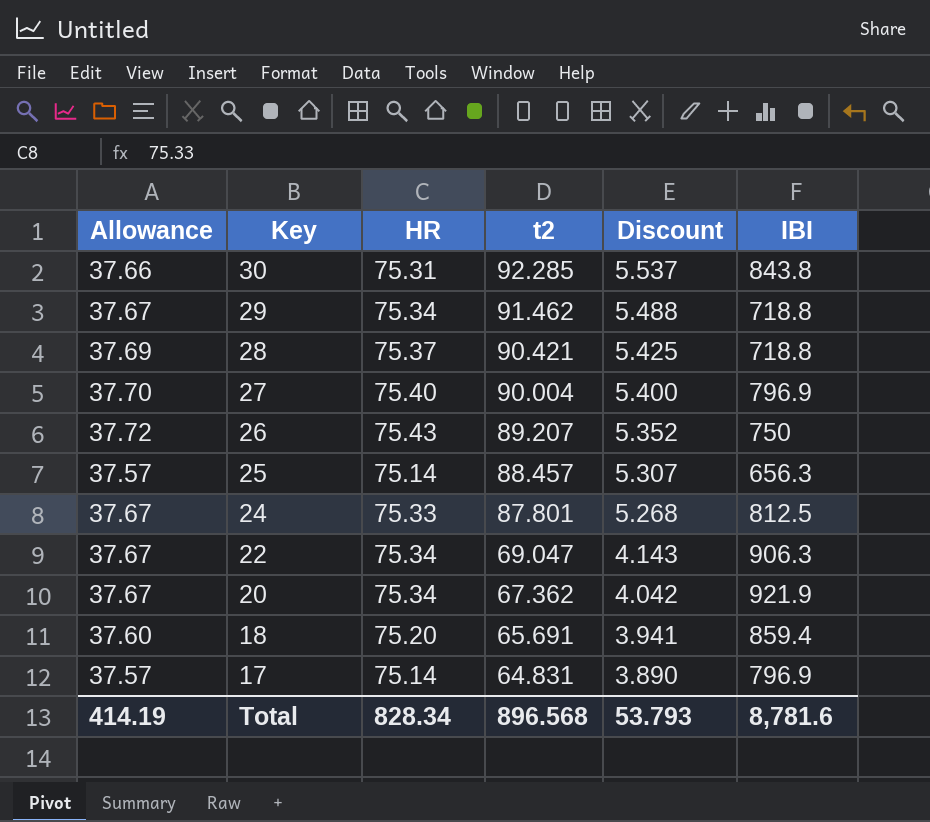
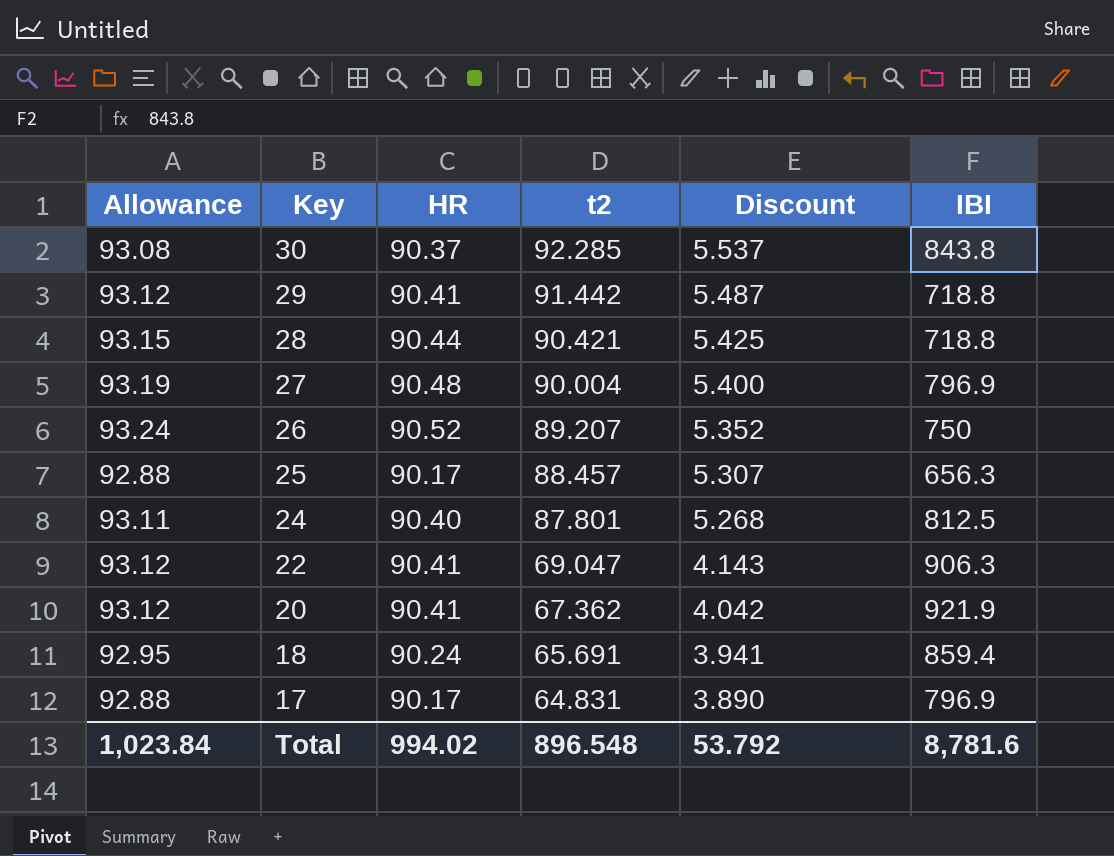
column Allowance | formula: [HR] * 0.5 -> [HR] * 1.03
30 | HR: 75.31 -> 90.37
29 | HR: 75.34 -> 90.41
29 | t2: 91.462 -> 91.442
29 | Discount: 5.488 -> 5.487
28 | HR: 75.37 -> 90.44
27 | HR: 75.40 -> 90.48
26 | HR: 75.43 -> 90.52
25 | HR: 75.14 -> 90.17
24 | HR: 75.33 -> 90.40
22 | HR: 75.34 -> 90.41
20 | HR: 75.34 -> 90.41
18 | HR: 75.20 -> 90.24
17 | HR: 75.14 -> 90.17
Total | Allowance: 414.19 -> 1,023.84
Total | HR: 828.34 -> 994.02
Total | t2: 896.568 -> 896.548
Total | Discount: 53.793 -> 53.792

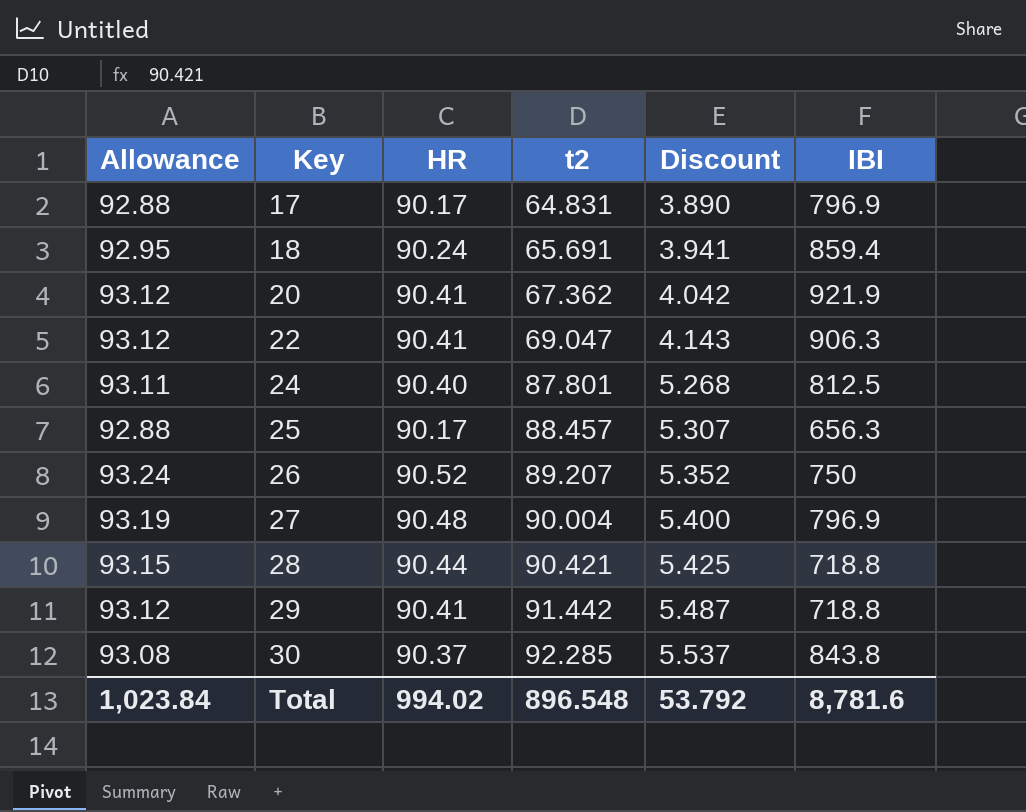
row order: Key descending -> Key ascending

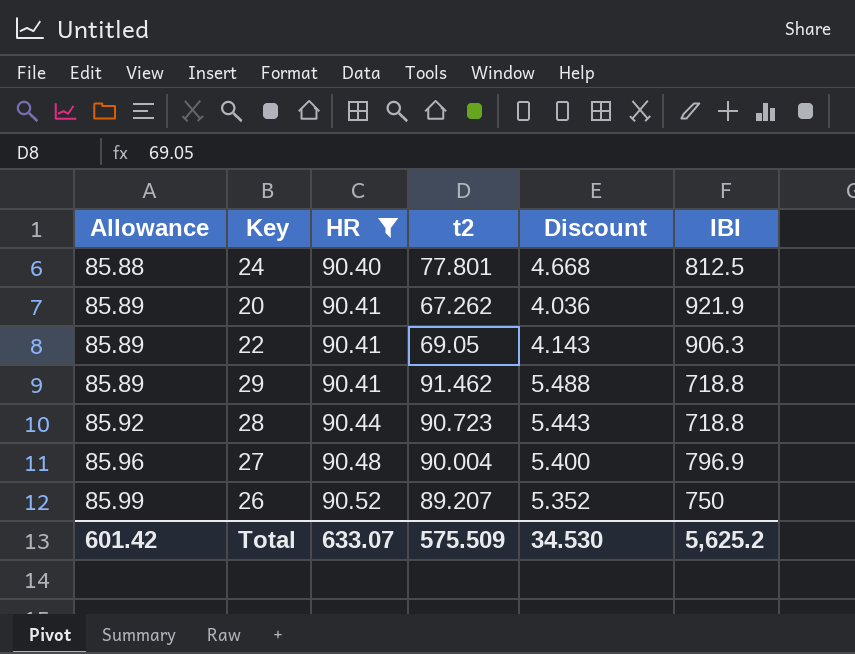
filter: none -> HR >= 90.40
row order: Key ascending -> Allowance ascending
column Allowance | formula: [HR] * 1.03 -> [HR] * 0.95
24 | t2: 87.801 -> 77.801
24 | Discount: 5.268 -> 4.668
20 | t2: 67.362 -> 67.262
20 | Discount: 4.042 -> 4.036
22 | t2: 69.047 -> 69.05
29 | t2: 91.442 -> 91.462
29 | Discount: 5.487 -> 5.488
28 | t2: 90.421 -> 90.723
28 | Discount: 5.425 -> 5.443
Total | Allowance: 1,023.84 -> 601.42
Total | HR: 994.02 -> 633.07
Total | t2: 896.548 -> 575.509
Total | Discount: 53.792 -> 34.530
Total | IBI: 8,781.6 -> 5,625.2

